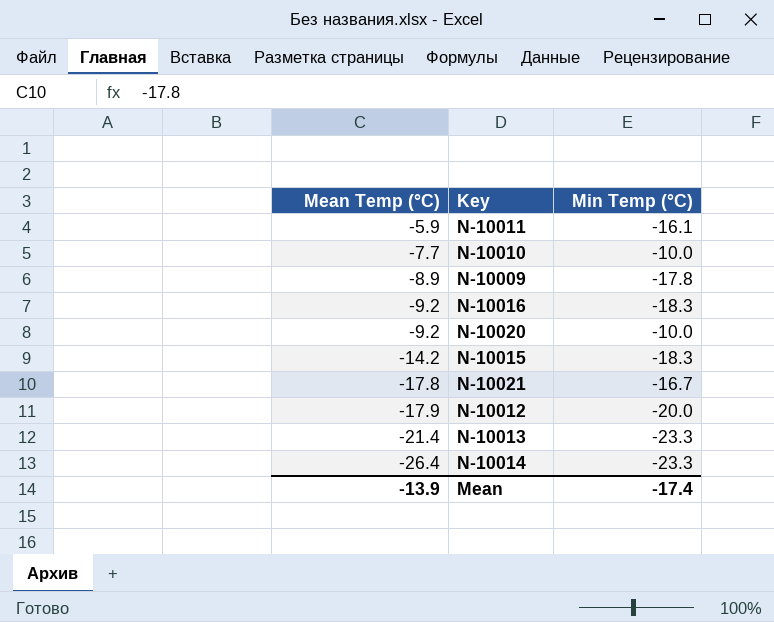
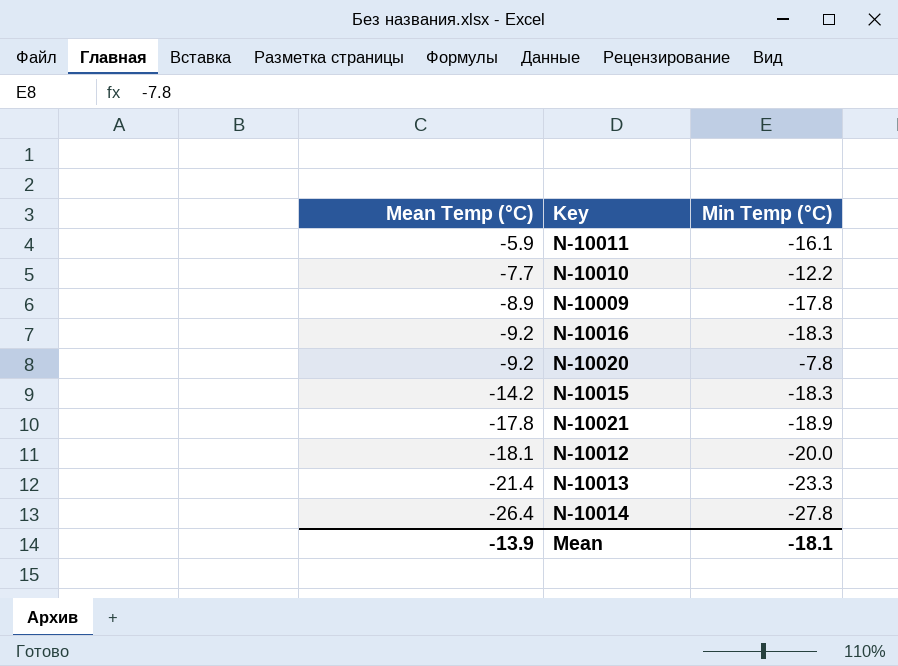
N-10010 | Min Temp (°C): -10.0 -> -12.2
N-10020 | Min Temp (°C): -10.0 -> -7.8
N-10021 | Min Temp (°C): -16.7 -> -18.9
N-10012 | Mean Temp (°C): -17.9 -> -18.1
N-10014 | Min Temp (°C): -23.3 -> -27.8
Mean | Min Temp (°C): -17.4 -> -18.1

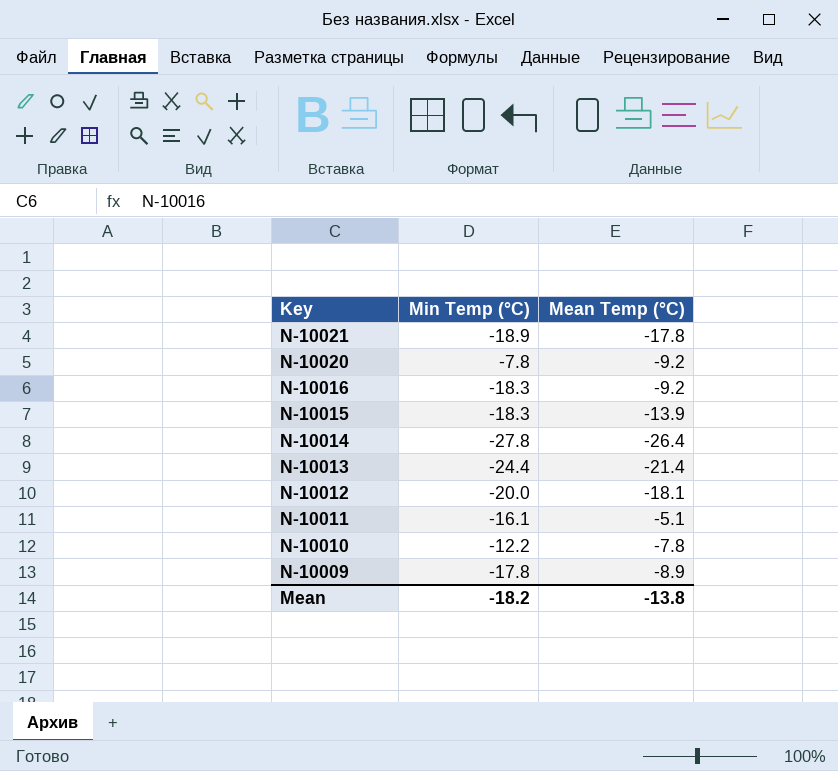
row order: Mean Temp (°C) descending -> Key descending
column Mean Temp (°C) | position: 1 -> 3
N-10015 | Mean Temp (°C): -14.2 -> -13.9
N-10013 | Min Temp (°C): -23.3 -> -24.4
N-10011 | Mean Temp (°C): -5.9 -> -5.1
N-10010 | Mean Temp (°C): -7.7 -> -7.8
Mean | Min Temp (°C): -18.1 -> -18.2
Mean | Mean Temp (°C): -13.9 -> -13.8

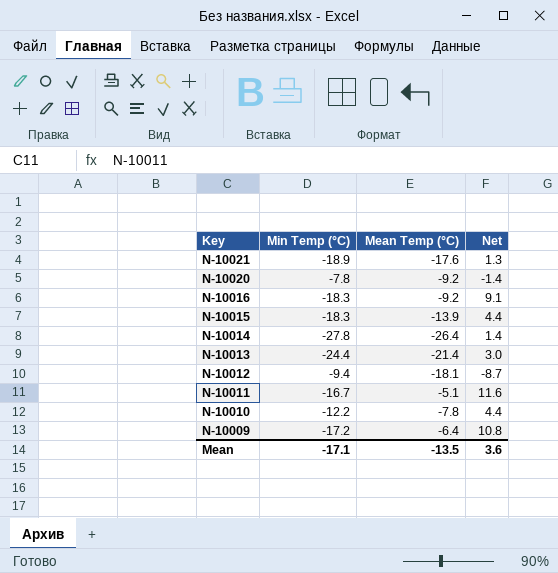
column Net | formula: none -> [Mean Temp (°C)] - [Min Temp (°C)]
N-10021 | Mean Temp (°C): -17.8 -> -17.6
N-10012 | Min Temp (°C): -20.0 -> -9.4
N-10011 | Min Temp (°C): -16.1 -> -16.7
N-10009 | Min Temp (°C): -17.8 -> -17.2
N-10009 | Mean Temp (°C): -8.9 -> -6.4
Mean | Min Temp (°C): -18.2 -> -17.1
Mean | Mean Temp (°C): -13.8 -> -13.5

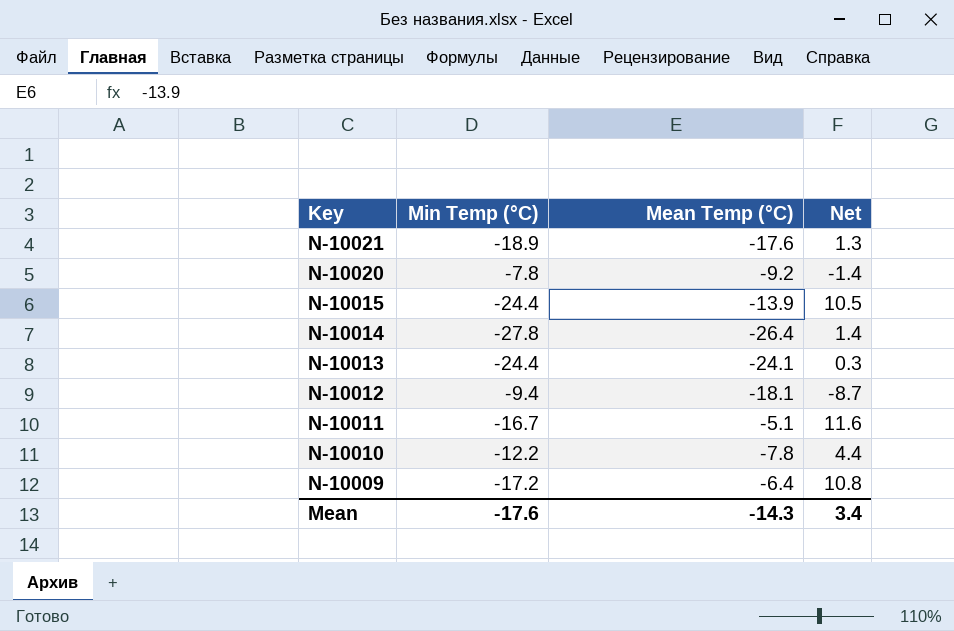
row N-10016: -18.3 | -9.2 | 9.1 -> none
N-10015 | Min Temp (°C): -18.3 -> -24.4
N-10015 | Net: 4.4 -> 10.5
N-10013 | Mean Temp (°C): -21.4 -> -24.1
N-10013 | Net: 3.0 -> 0.3
Mean | Min Temp (°C): -17.1 -> -17.6
Mean | Mean Temp (°C): -13.5 -> -14.3
Mean | Net: 3.6 -> 3.4

